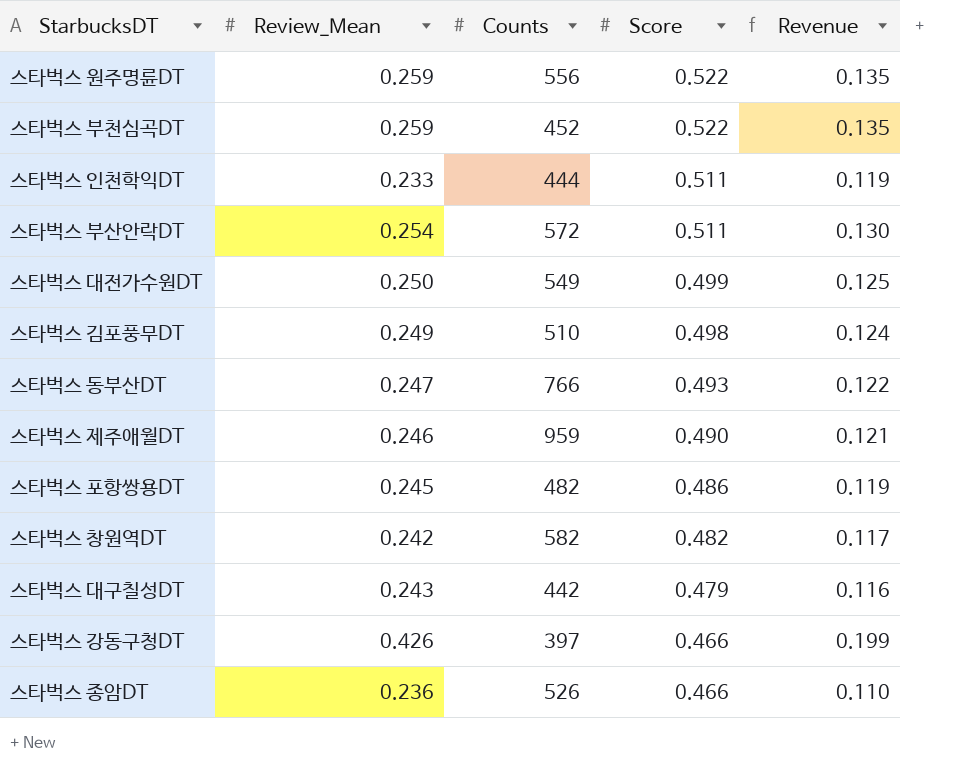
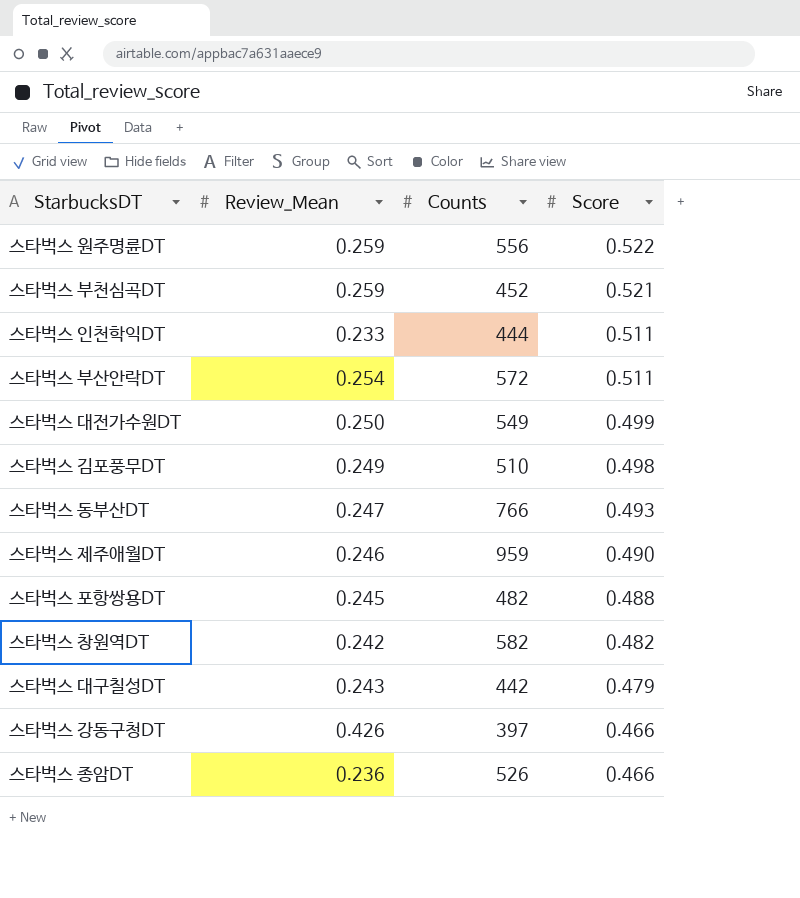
column Revenue | formula: [Review_Mean] * [Score] -> none
스타벅스 부천심곡DT | Score: 0.522 -> 0.521
스타벅스 포항쌍용DT | Score: 0.486 -> 0.488

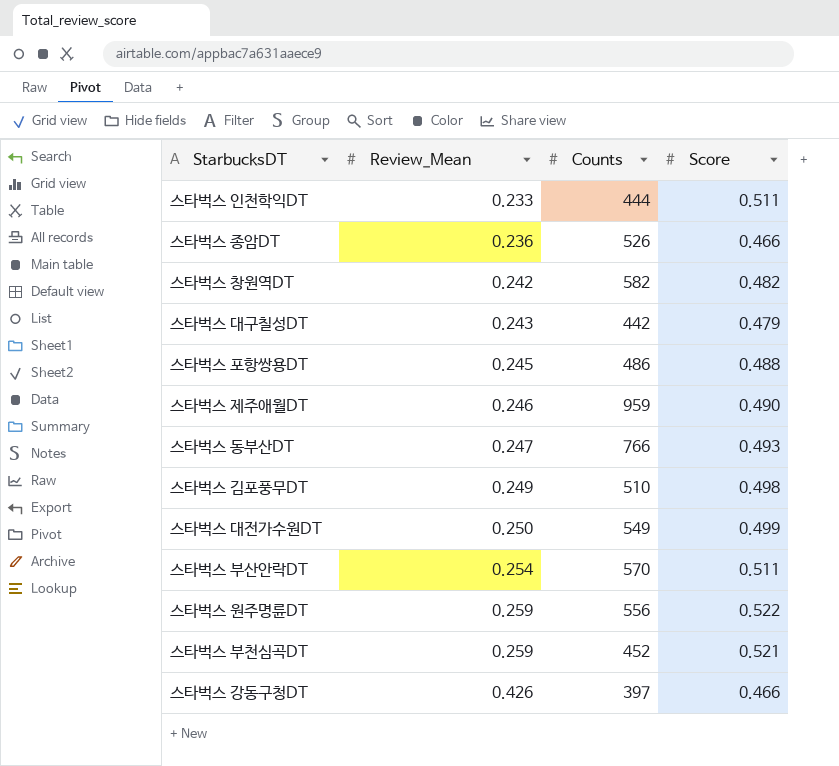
row order: Score descending -> Review_Mean ascending
스타벅스 포항쌍용DT | Counts: 482 -> 486
스타벅스 부산안락DT | Counts: 572 -> 570

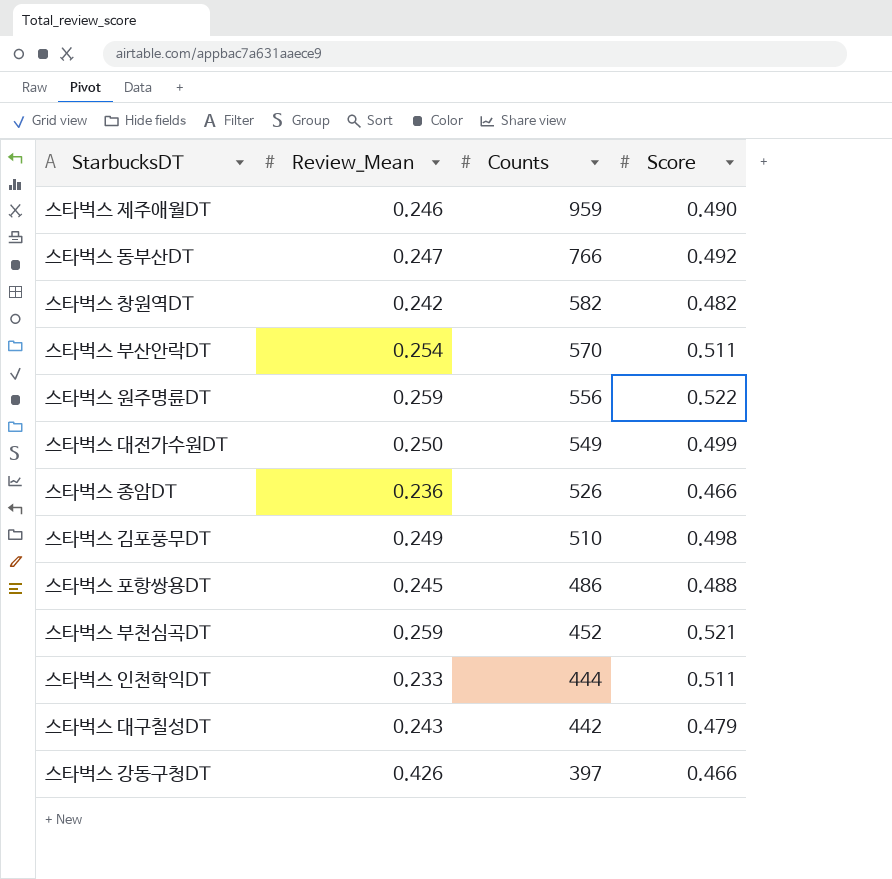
row order: Review_Mean ascending -> Counts descending
스타벅스 동부산DT | Score: 0.493 -> 0.492

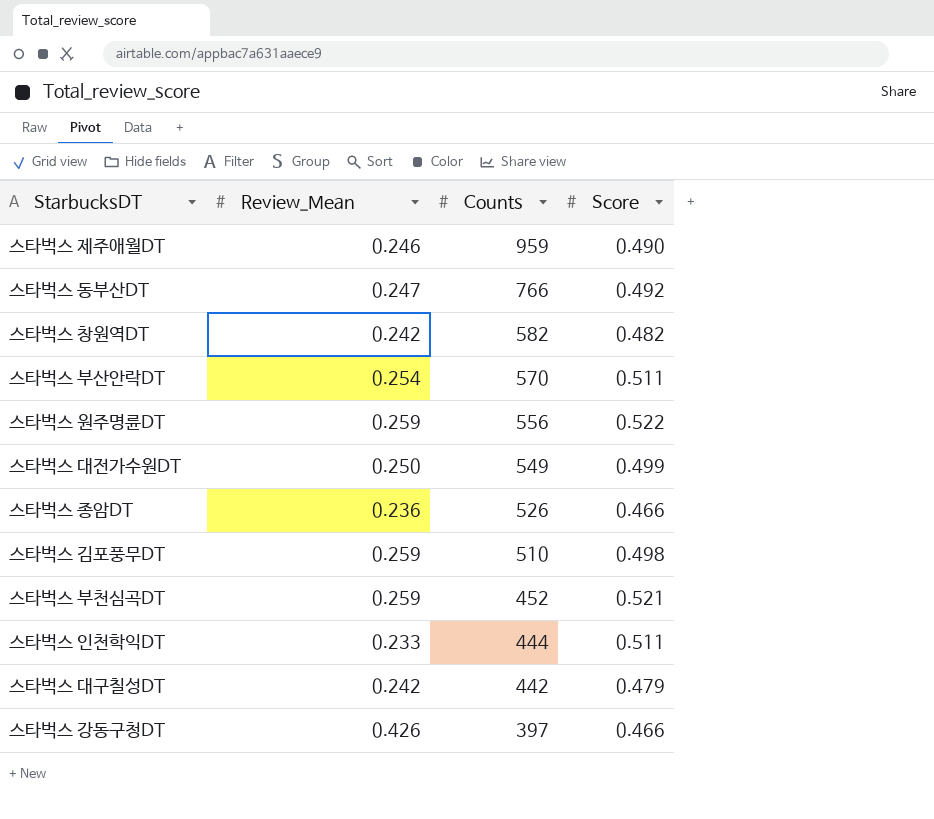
row 스타벅스 포항쌍용DT: 0.245 | 486 | 0.488 -> none
스타벅스 김포풍무DT | Review_Mean: 0.249 -> 0.259
스타벅스 대구칠성DT | Review_Mean: 0.243 -> 0.242

